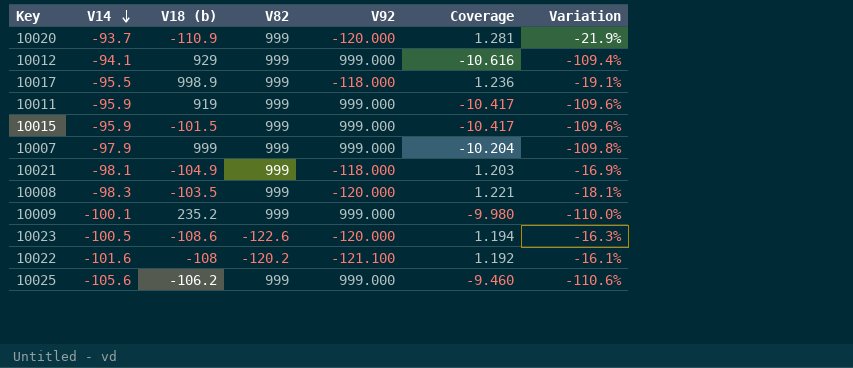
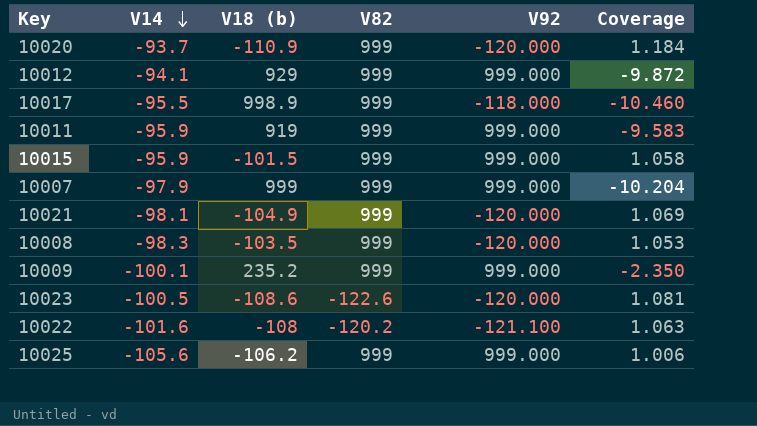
column Variation | formula: ([V14] - [V92]) / [V92] -> none
column Coverage | formula: [V92] / [V14] -> [V18 (b)] / [V14]
10021 | V92: -118.000 -> -120.000

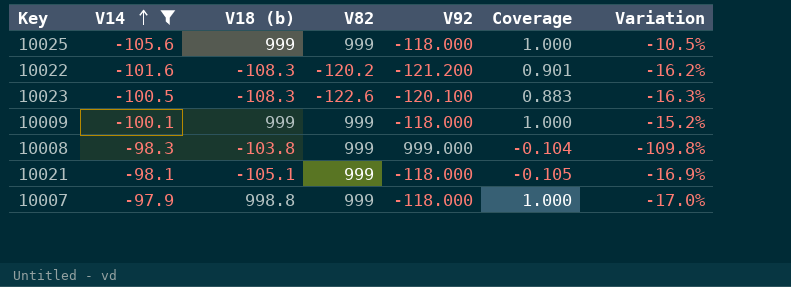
filter: none -> V14 <= -97.9
row order: V14 descending -> V14 ascending
column Coverage | formula: [V18 (b)] / [V14] -> [V18 (b)] / [V82]
column Variation | formula: none -> ([V14] - [V92]) / [V92]
10025 | V18 (b): -106.2 -> 999
10025 | V92: 999.000 -> -118.000
10022 | V18 (b): -108 -> -108.3
10022 | V92: -121.100 -> -121.200
10023 | V18 (b): -108.6 -> -108.3
10023 | V92: -120.000 -> -120.100
10009 | V18 (b): 235.2 -> 999
10009 | V92: 999.000 -> -118.000
10008 | V18 (b): -103.5 -> -103.8
10008 | V92: -120.000 -> 999.000
10021 | V18 (b): -104.9 -> -105.1
10021 | V92: -120.000 -> -118.000
10007 | V18 (b): 999 -> 998.8
10007 | V92: 999.000 -> -118.000

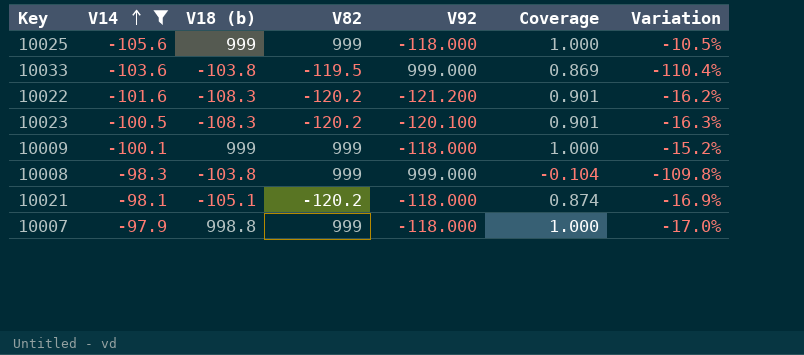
row 10033: none -> -103.6 | -103.8 | -119.5 | 999.000 | 0.869 | -110.4%
10023 | V82: -122.6 -> -120.2
10023 | Coverage: 0.883 -> 0.901
10021 | V82: 999 -> -120.2
10021 | Coverage: -0.105 -> 0.874

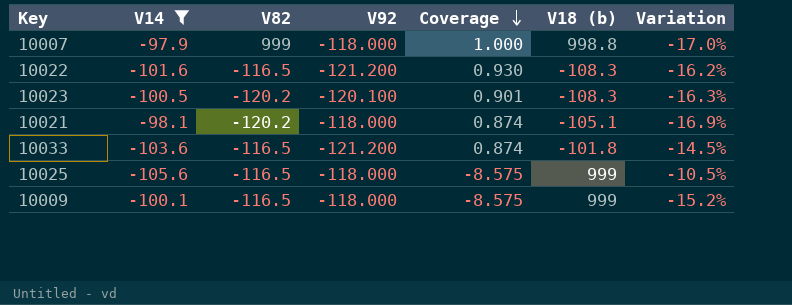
row order: V14 ascending -> Coverage descending
column V18 (b) | position: 3 -> 6
row 10008: -98.3 | -103.8 | 999 | 999.000 | -0.104 | -109.8% -> none
10022 | V82: -120.2 -> -116.5
10022 | Coverage: 0.901 -> 0.930
10033 | V82: -119.5 -> -116.5
10033 | V92: 999.000 -> -121.200
10033 | Coverage: 0.869 -> 0.874
10033 | V18 (b): -103.8 -> -101.8
10033 | Variation: -110.4% -> -14.5%
10025 | V82: 999 -> -116.5
10025 | Coverage: 1.000 -> -8.575
10009 | V82: 999 -> -116.5
10009 | Coverage: 1.000 -> -8.575

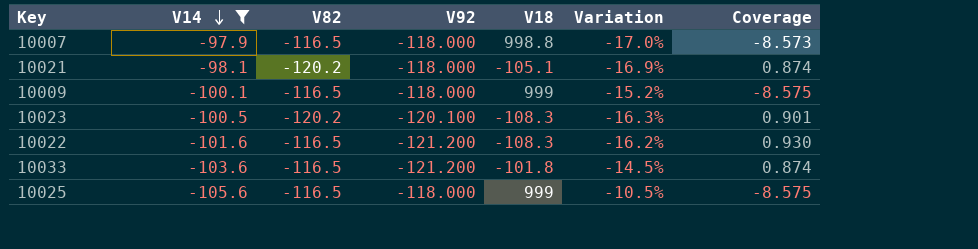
row order: Coverage descending -> V14 descending
column name: V18 (b) -> V18
column Coverage | position: 5 -> 7
10007 | V82: 999 -> -116.5
10007 | Coverage: 1.000 -> -8.573

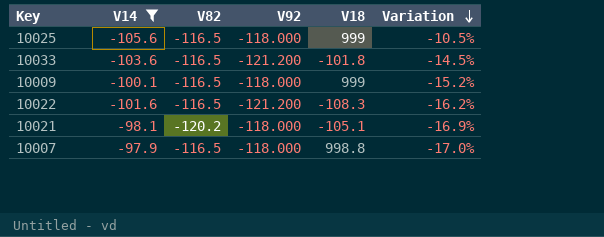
row order: V14 descending -> Variation descending
column Coverage | formula: [V18] / [V82] -> none
row 10023: -100.5 | -120.2 | -120.100 | -108.3 | -16.3% | 0.901 -> none

